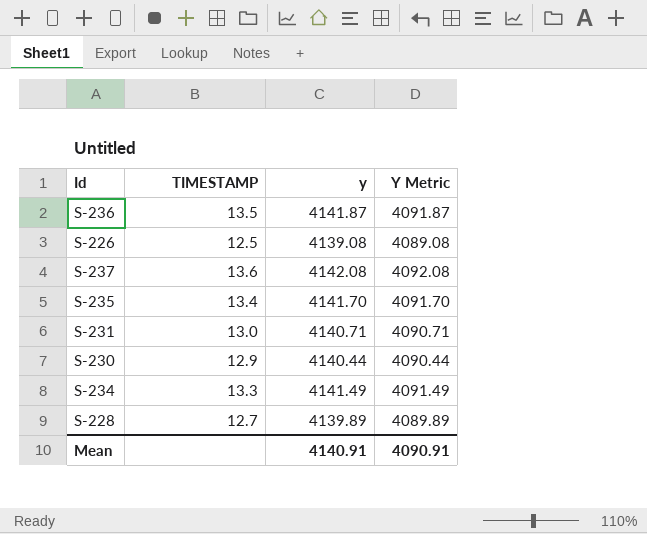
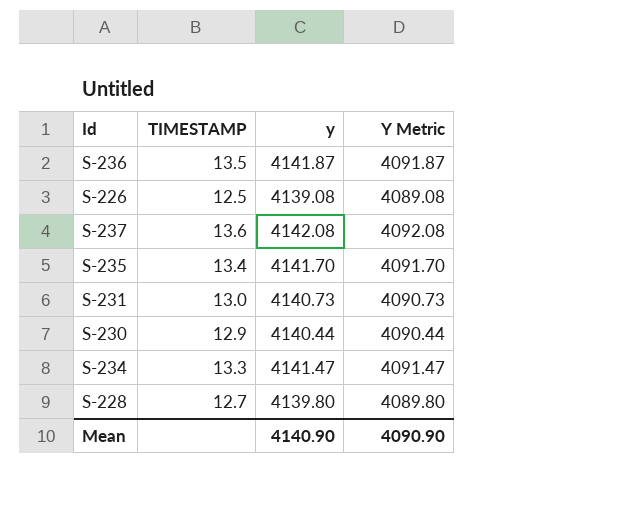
S-231 | y: 4140.71 -> 4140.73
S-231 | Y Metric: 4090.71 -> 4090.73
S-234 | y: 4141.49 -> 4141.47
S-234 | Y Metric: 4091.49 -> 4091.47
S-228 | y: 4139.89 -> 4139.80
S-228 | Y Metric: 4089.89 -> 4089.80
Mean | y: 4140.91 -> 4140.90
Mean | Y Metric: 4090.91 -> 4090.90

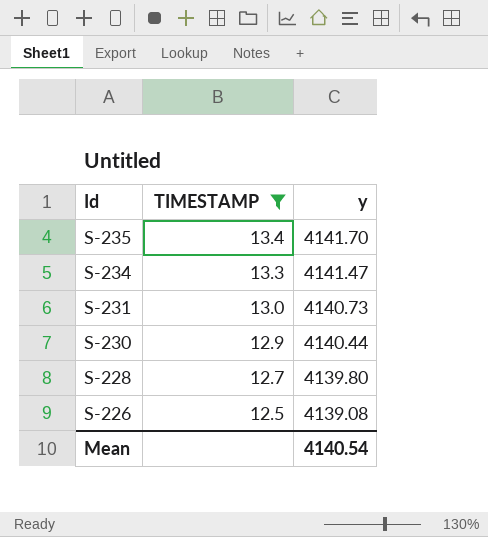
filter: none -> TIMESTAMP <= 13.4
row order: none -> Id descending
column Y Metric | formula: [y] - 50 -> none
Mean | y: 4140.90 -> 4140.54

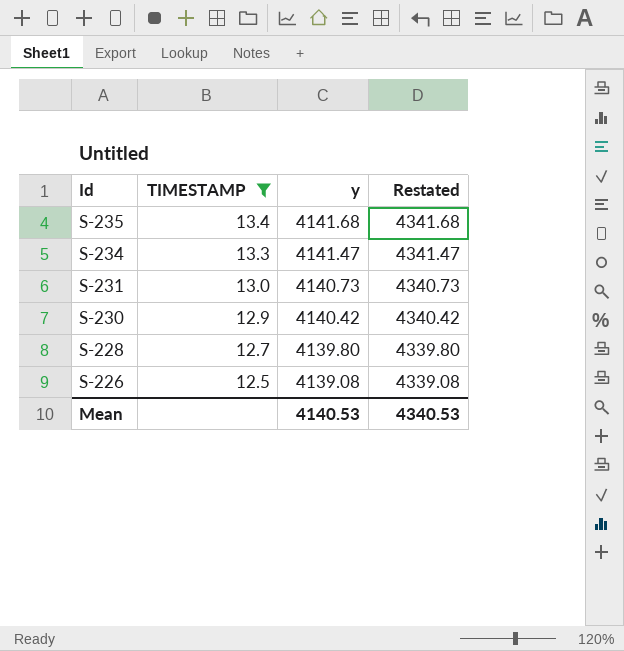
column Restated | formula: none -> [y] + 200
S-235 | y: 4141.70 -> 4141.68
S-230 | y: 4140.44 -> 4140.42
Mean | y: 4140.54 -> 4140.53

